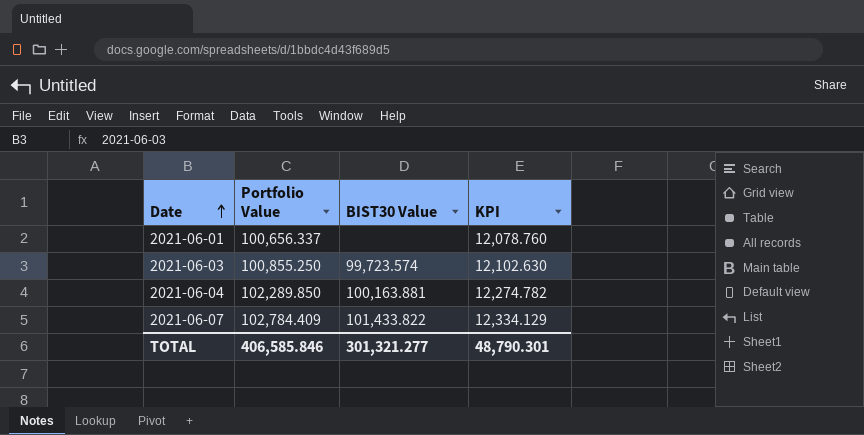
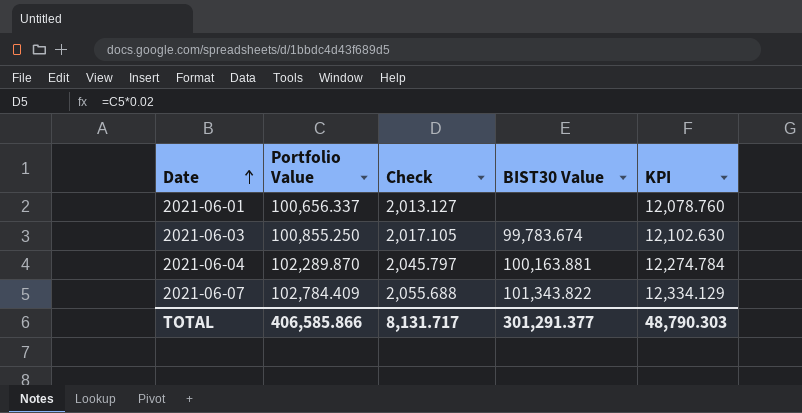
column Check | formula: none -> [Portfolio Value] * 0.02
2021-06-03 | BIST30 Value: 99,723.574 -> 99,783.674
2021-06-04 | Portfolio Value: 102,289.850 -> 102,289.870
2021-06-04 | KPI: 12,274.782 -> 12,274.784
2021-06-07 | BIST30 Value: 101,433.822 -> 101,343.822
TOTAL | Portfolio Value: 406,585.846 -> 406,585.866
TOTAL | BIST30 Value: 301,321.277 -> 301,291.377
TOTAL | KPI: 48,790.301 -> 48,790.303

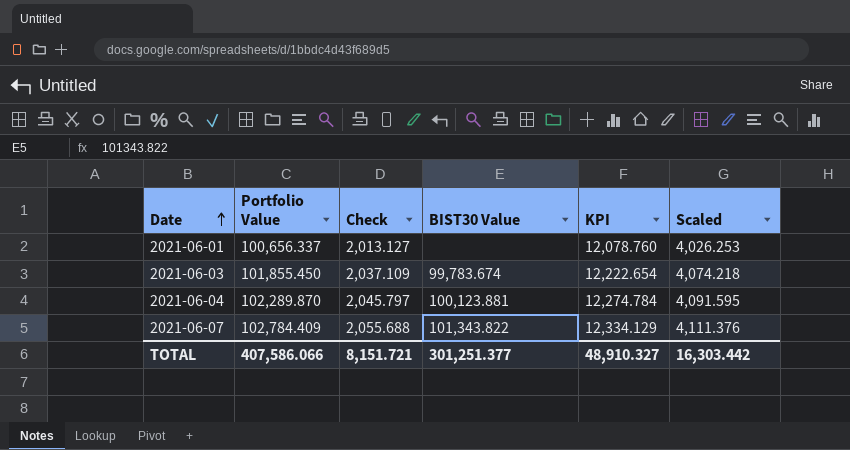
column Scaled | formula: none -> [Portfolio Value] * 0.04
2021-06-03 | Portfolio Value: 100,855.250 -> 101,855.450
2021-06-03 | Check: 2,017.105 -> 2,037.109
2021-06-03 | KPI: 12,102.630 -> 12,222.654
2021-06-04 | BIST30 Value: 100,163.881 -> 100,123.881
TOTAL | Portfolio Value: 406,585.866 -> 407,586.066
TOTAL | Check: 8,131.717 -> 8,151.721
TOTAL | BIST30 Value: 301,291.377 -> 301,251.377
TOTAL | KPI: 48,790.303 -> 48,910.327

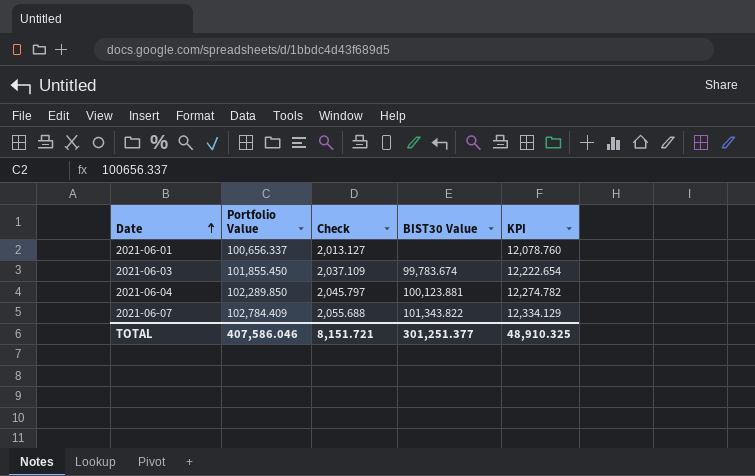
column Scaled | formula: [Portfolio Value] * 0.04 -> none
2021-06-04 | Portfolio Value: 102,289.870 -> 102,289.850
2021-06-04 | KPI: 12,274.784 -> 12,274.782
TOTAL | Portfolio Value: 407,586.066 -> 407,586.046
TOTAL | KPI: 48,910.327 -> 48,910.325

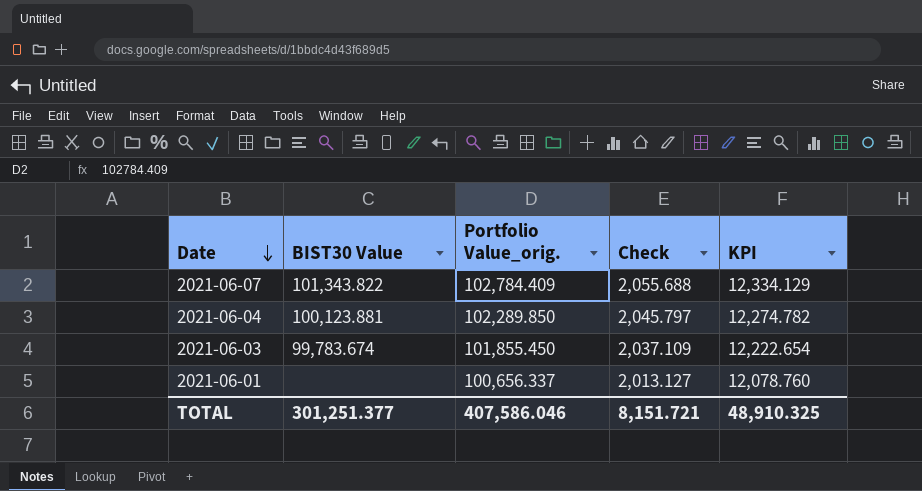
row order: Date ascending -> Date descending
column BIST30 Value | position: 4 -> 2
column name: Portfolio Value -> Portfolio Value_orig.

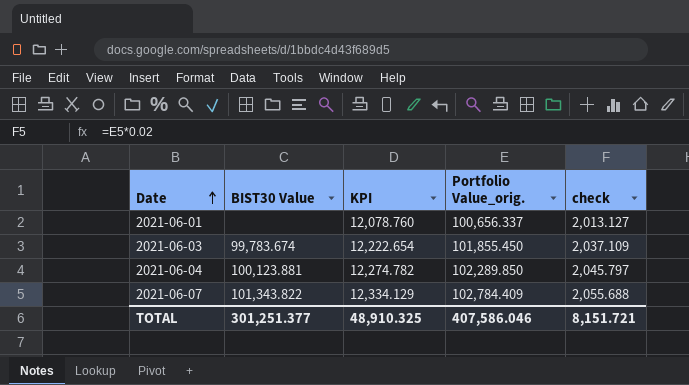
row order: Date descending -> Date ascending
column KPI | position: 5 -> 3
column name: Check -> check

